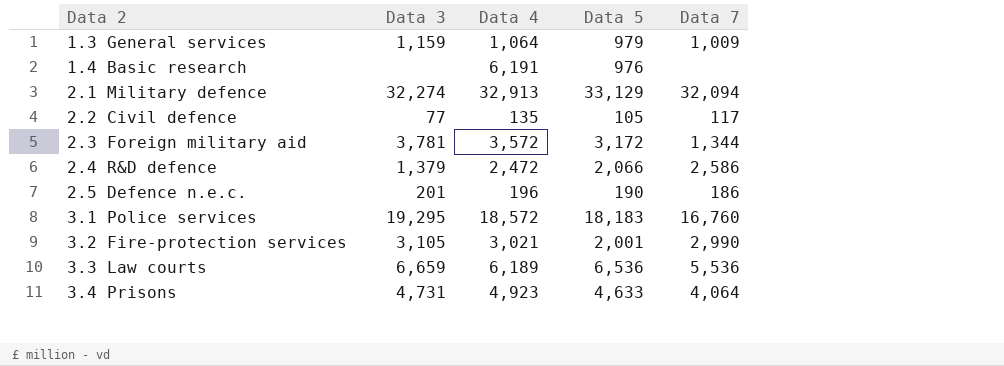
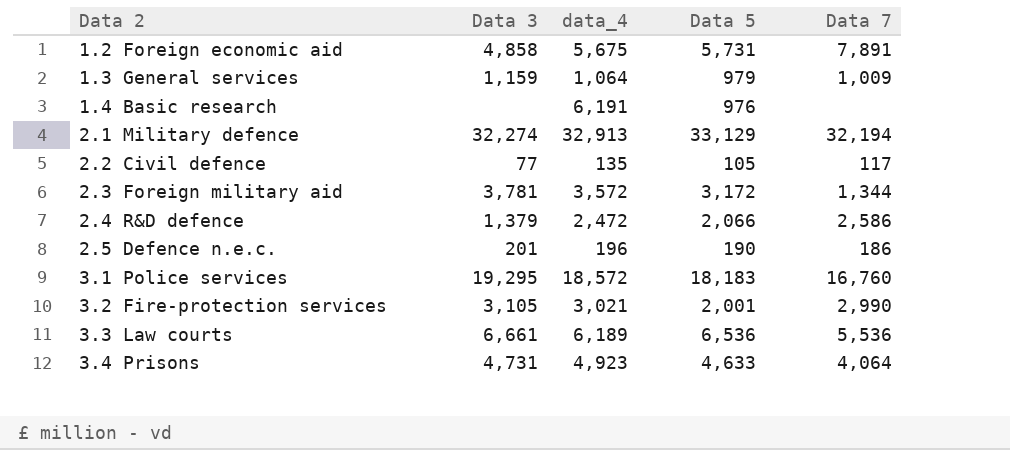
column name: Data 4 -> data_4
row 1.2 Foreign economic aid: none -> 4,858 | 5,675 | 5,731 | 7,891
2.1 Military defence | Data 7: 32,094 -> 32,194
3.3 Law courts | Data 3: 6,659 -> 6,661

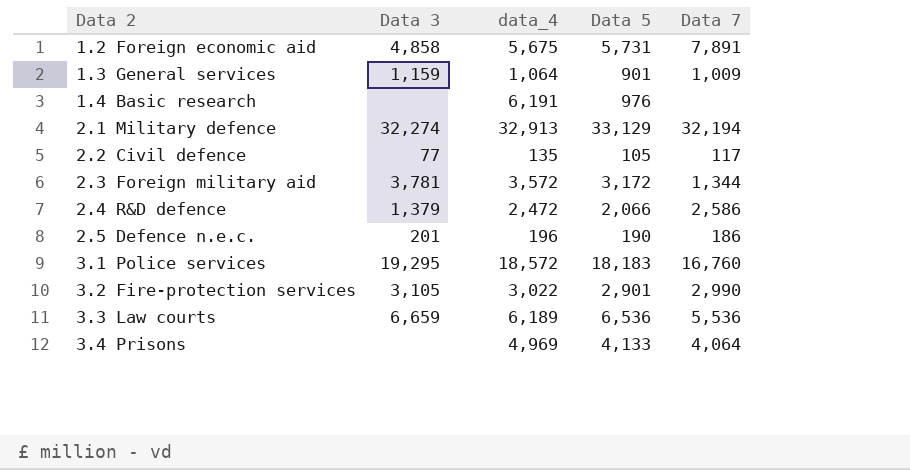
1.3 General services | Data 5: 979 -> 901
3.2 Fire-protection services | data_4: 3,021 -> 3,022
3.2 Fire-protection services | Data 5: 2,001 -> 2,901
3.3 Law courts | Data 3: 6,661 -> 6,659
3.4 Prisons | Data 3: 4,731 -> none
3.4 Prisons | data_4: 4,923 -> 4,969
3.4 Prisons | Data 5: 4,633 -> 4,133

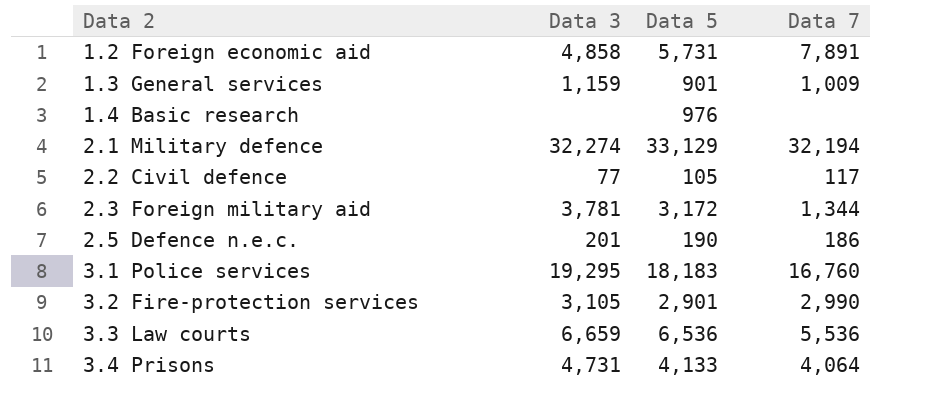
column data_4 | position: 3 -> none
row 2.4 R&D defence: 1,379 | 2,472 | 2,066 | 2,586 -> none
3.4 Prisons | Data 3: none -> 4,731

